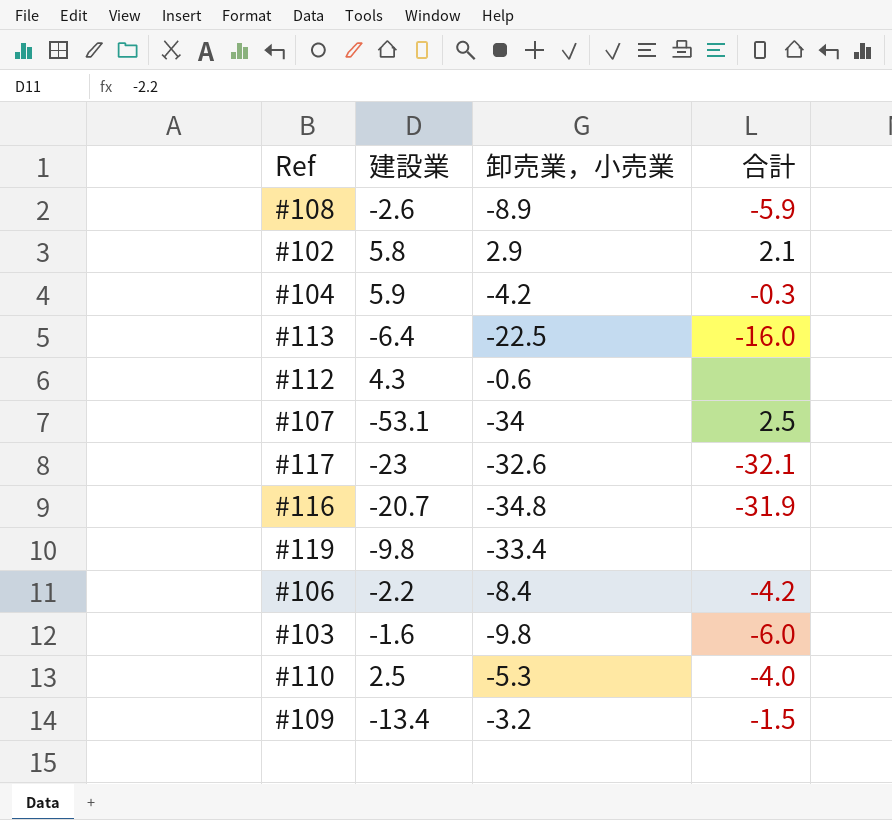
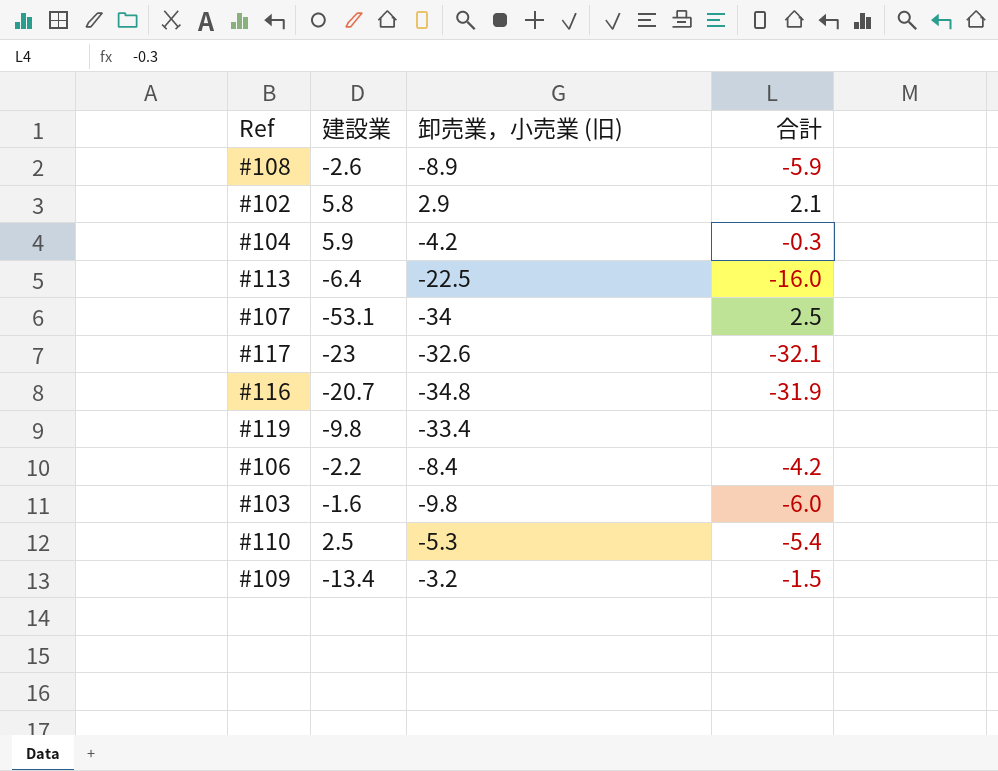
column name: 卸売業，小売業 -> 卸売業，小売業 (旧)
row #112: 4.3 | -0.6 | none -> none
#110 | 合計: -4.0 -> -5.4

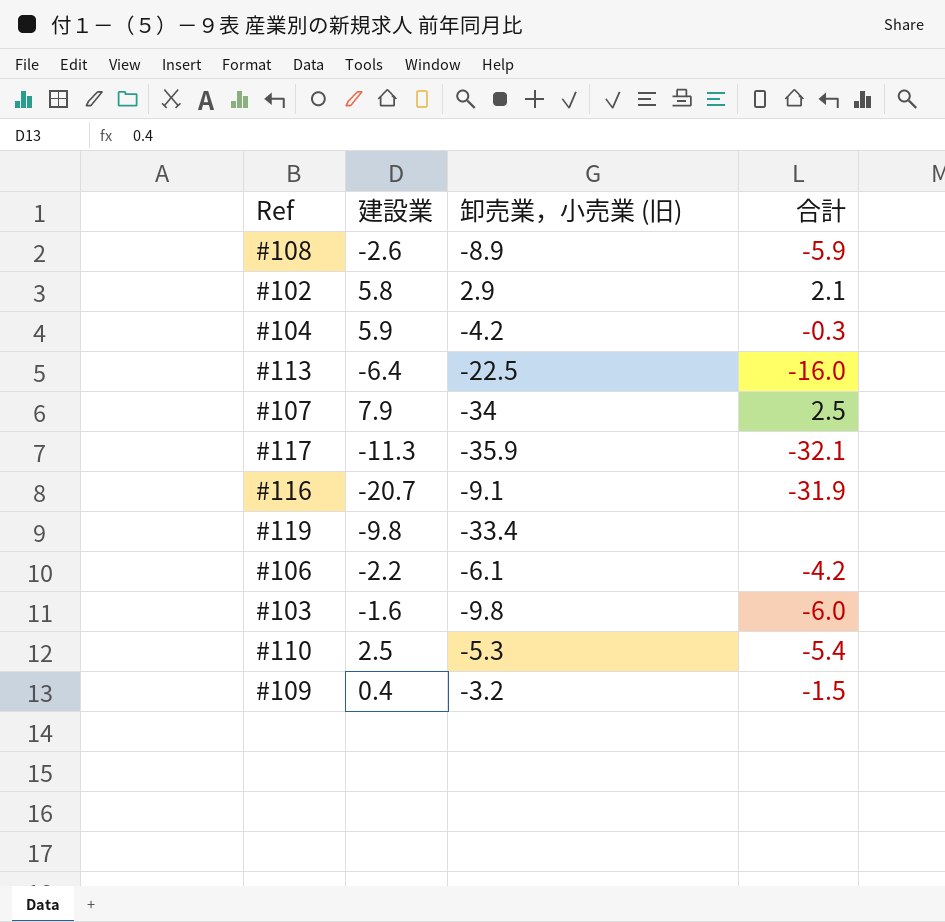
#107 | 建設業: -53.1 -> 7.9
#117 | 建設業: -23 -> -11.3
#117 | 卸売業，小売業 (旧): -32.6 -> -35.9
#116 | 卸売業，小売業 (旧): -34.8 -> -9.1
#106 | 卸売業，小売業 (旧): -8.4 -> -6.1
#109 | 建設業: -13.4 -> 0.4

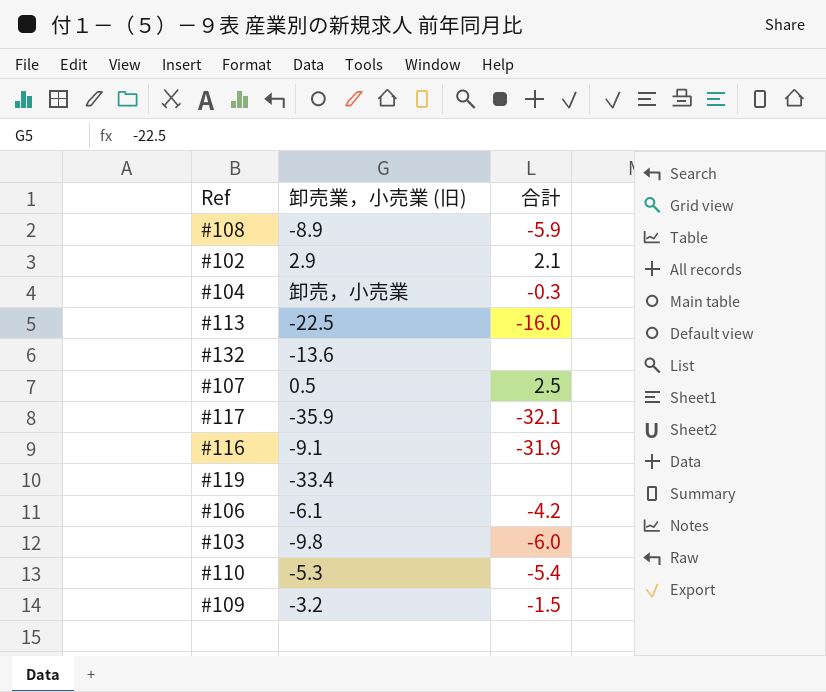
column 建設業 | position: 2 -> none
#104 | 卸売業，小売業 (旧): -4.2 -> 卸売，小売業
row #132: none -> -13.6 | none
#107 | 卸売業，小売業 (旧): -34 -> 0.5

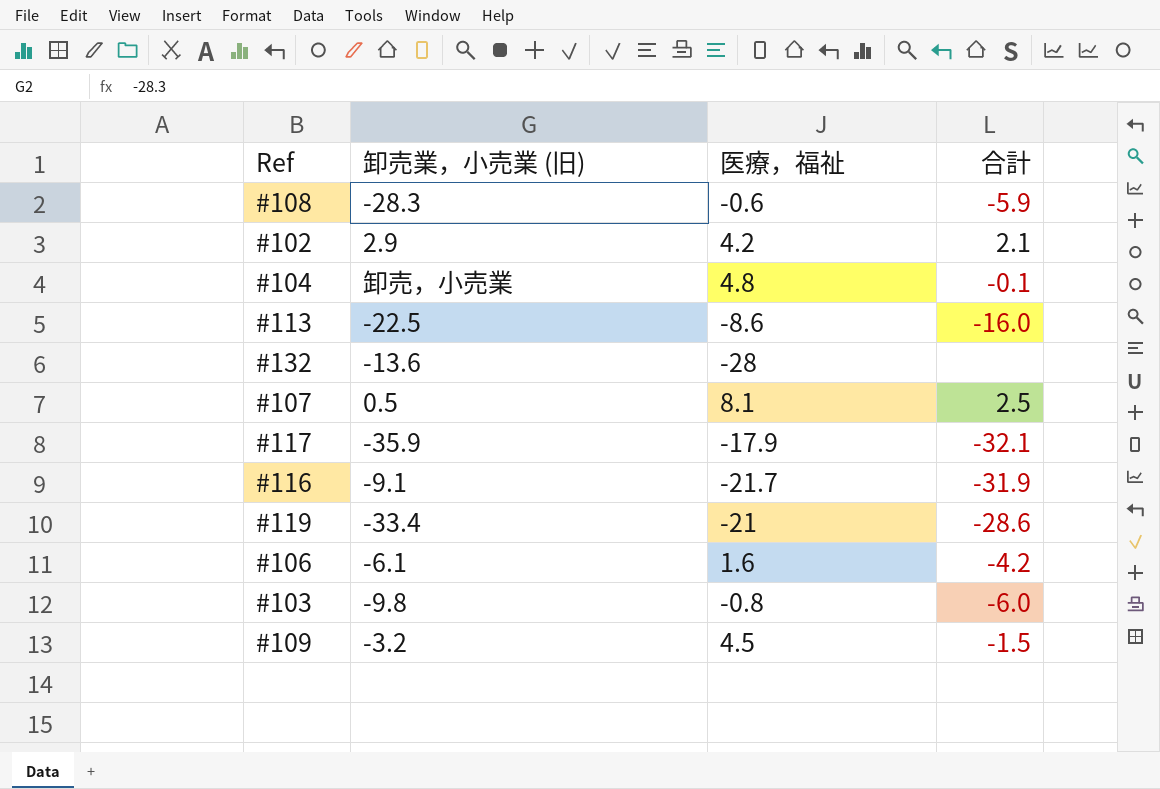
column 医療，福祉 | position: none -> 3
row #110: -5.3 | -5.4 -> none
#108 | 卸売業，小売業 (旧): -8.9 -> -28.3
#104 | 合計: -0.3 -> -0.1
#119 | 合計: none -> -28.6

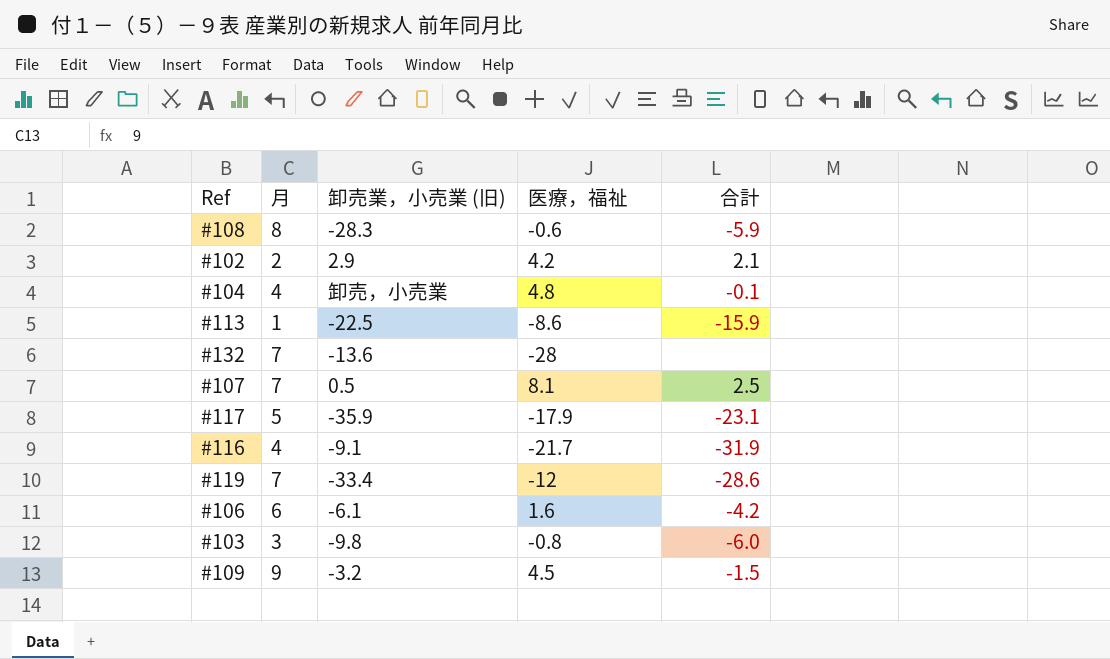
column 月 | position: none -> 2
#113 | 合計: -16.0 -> -15.9
#117 | 合計: -32.1 -> -23.1
#119 | 医療，福祉: -21 -> -12

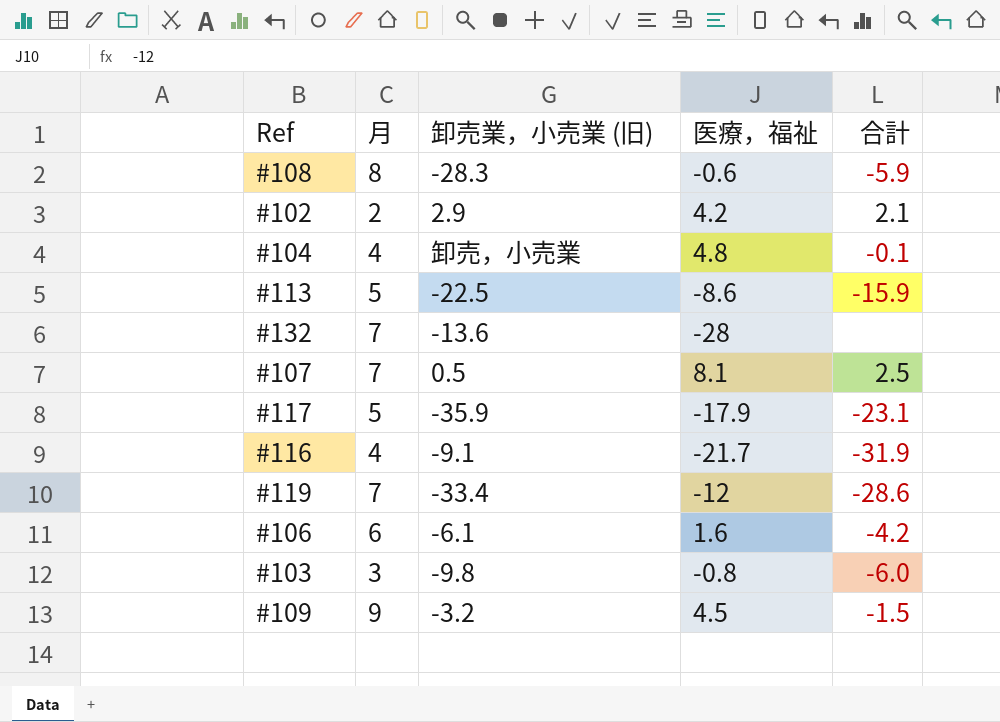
#113 | 月: 1 -> 5

